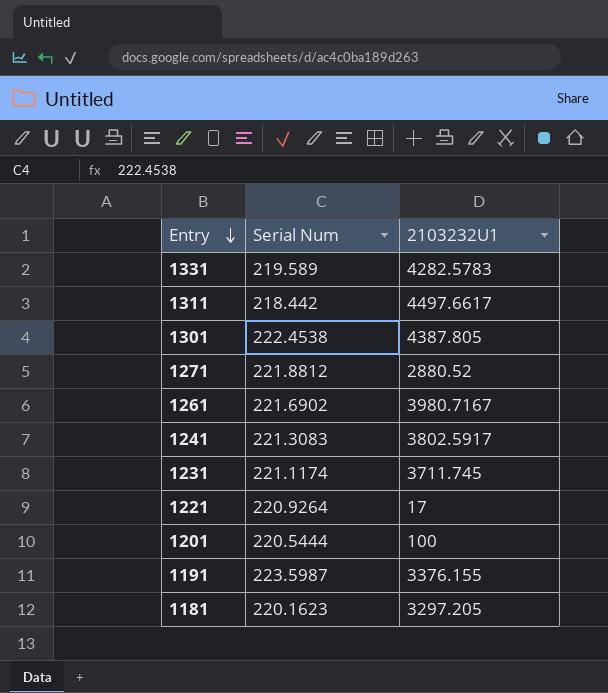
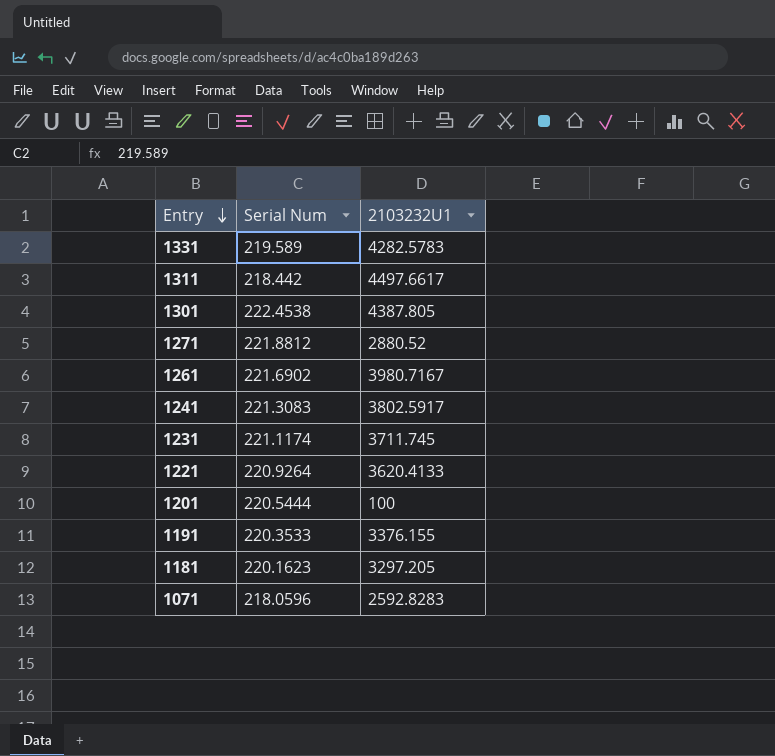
1221 | 2103232U1: 17 -> 3620.4133
1191 | Serial Num: 223.5987 -> 220.3533
row 1071: none -> 218.0596 | 2592.8283

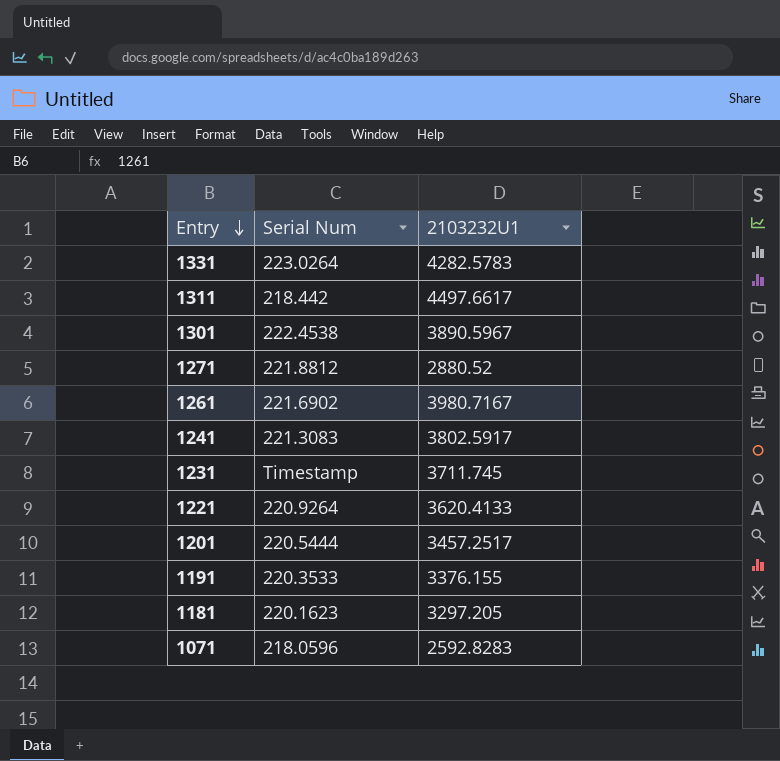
1331 | Serial Num: 219.589 -> 223.0264
1301 | 2103232U1: 4387.805 -> 3890.5967
1231 | Serial Num: 221.1174 -> Timestamp
1201 | 2103232U1: 100 -> 3457.2517

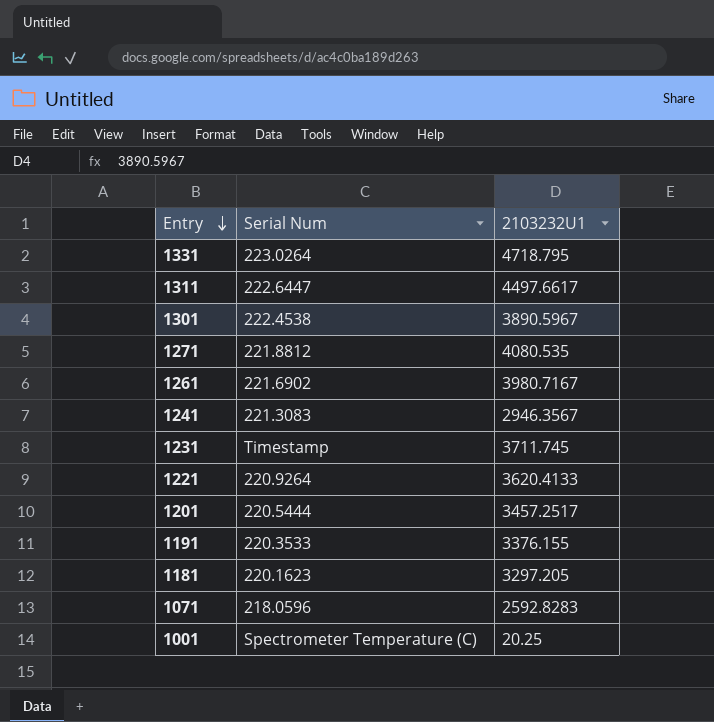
1331 | 2103232U1: 4282.5783 -> 4718.795
1311 | Serial Num: 218.442 -> 222.6447
1271 | 2103232U1: 2880.52 -> 4080.535
1241 | 2103232U1: 3802.5917 -> 2946.3567
row 1001: none -> Spectrometer Temperature (C) | 20.25

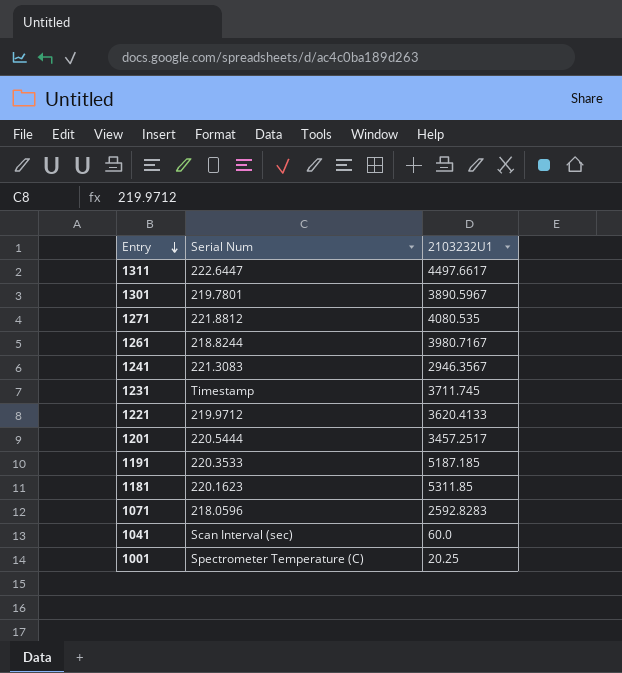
row 1331: 223.0264 | 4718.795 -> none
1301 | Serial Num: 222.4538 -> 219.7801
1261 | Serial Num: 221.6902 -> 218.8244
1221 | Serial Num: 220.9264 -> 219.9712
1191 | 2103232U1: 3376.155 -> 5187.185
1181 | 2103232U1: 3297.205 -> 5311.85
row 1041: none -> Scan Interval (sec) | 60.0

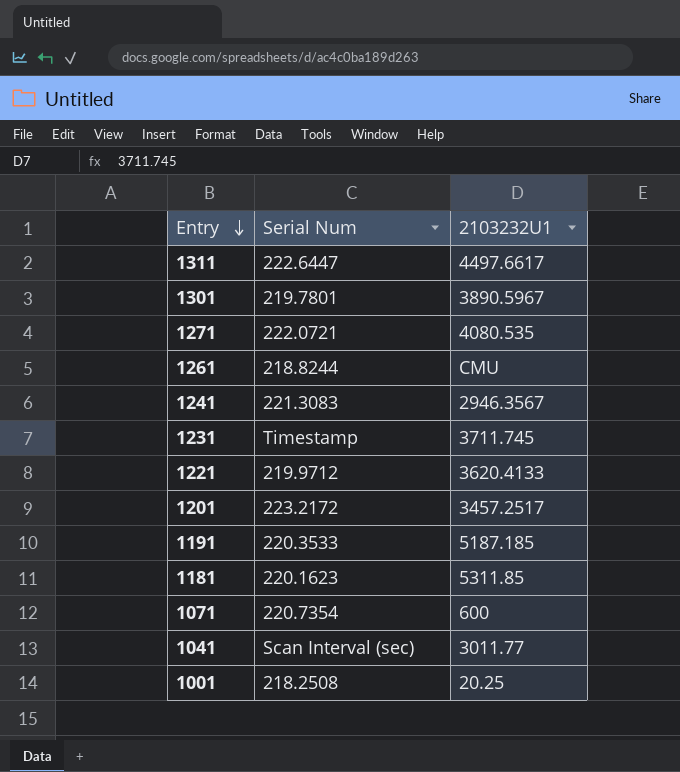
1271 | Serial Num: 221.8812 -> 222.0721
1261 | 2103232U1: 3980.7167 -> CMU
1201 | Serial Num: 220.5444 -> 223.2172
1071 | Serial Num: 218.0596 -> 220.7354
1071 | 2103232U1: 2592.8283 -> 600
1041 | 2103232U1: 60.0 -> 3011.77
1001 | Serial Num: Spectrometer Temperature (C) -> 218.2508

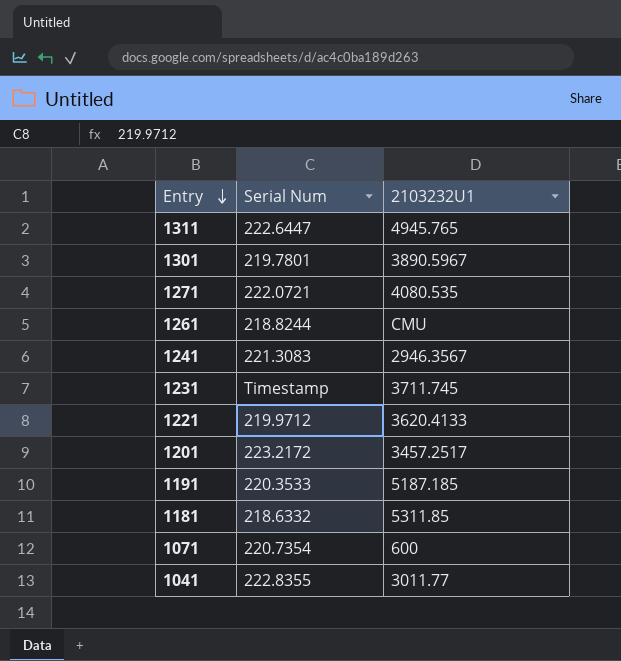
row 1001: 218.2508 | 20.25 -> none
1311 | 2103232U1: 4497.6617 -> 4945.765
1181 | Serial Num: 220.1623 -> 218.6332
1041 | Serial Num: Scan Interval (sec) -> 222.8355

